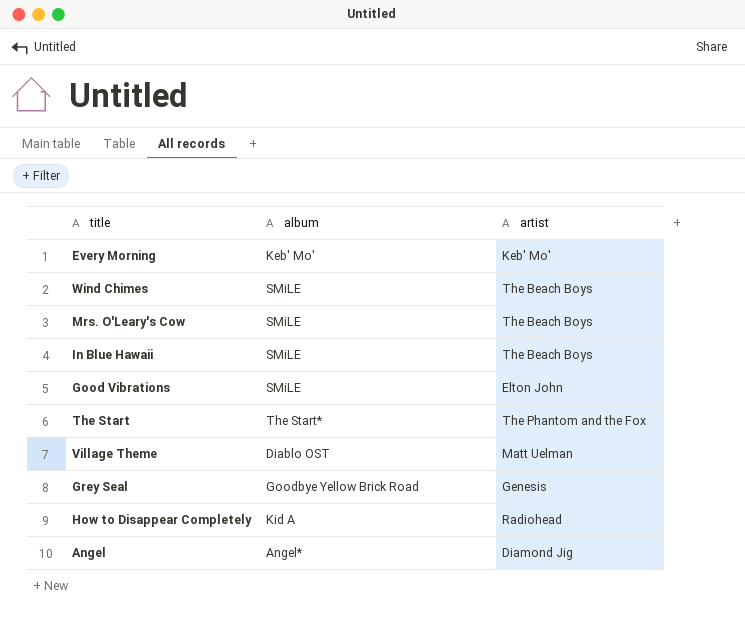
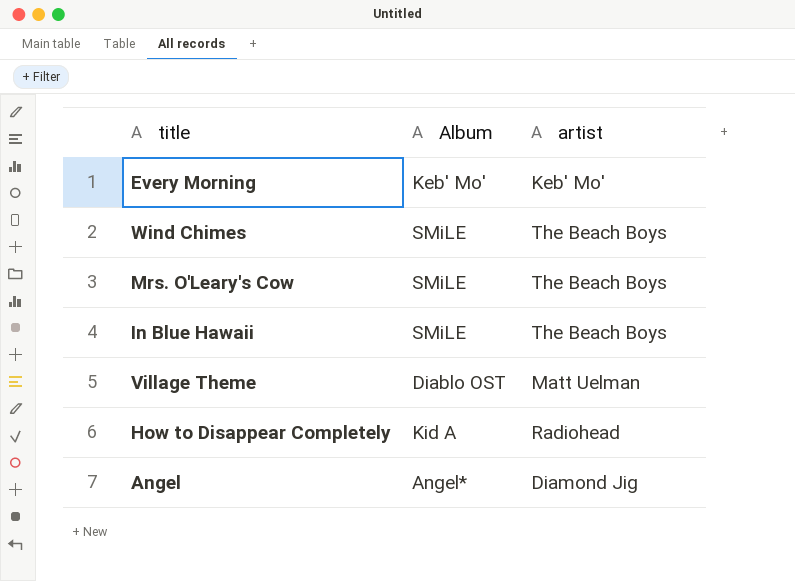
column name: album -> Album
row Good Vibrations: SMiLE | Elton John -> none
row The Start: The Start* | The Phantom and the Fox -> none
row Grey Seal: Goodbye Yellow Brick Road | Genesis -> none

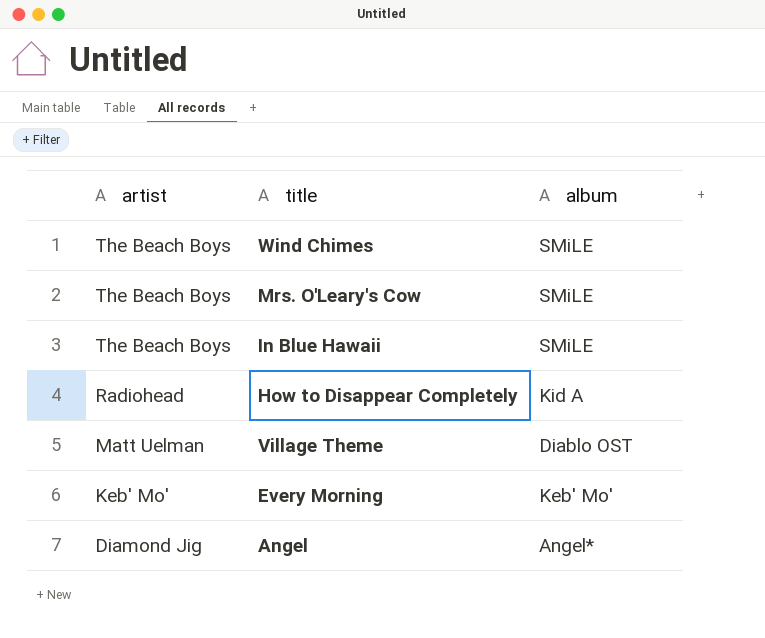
row order: none -> artist descending
column artist | position: 3 -> 1
column name: Album -> album

